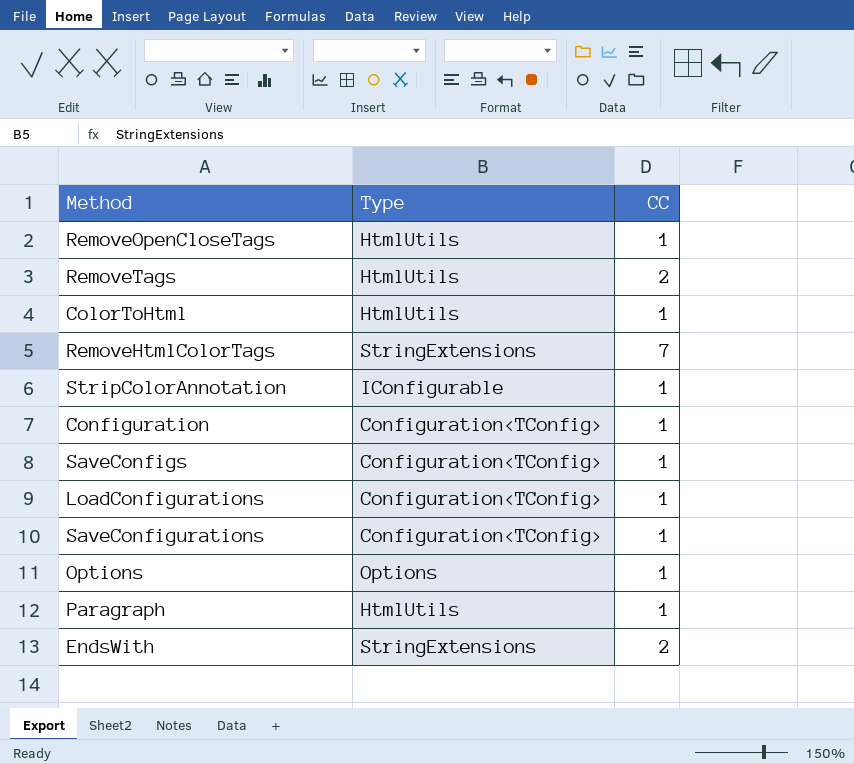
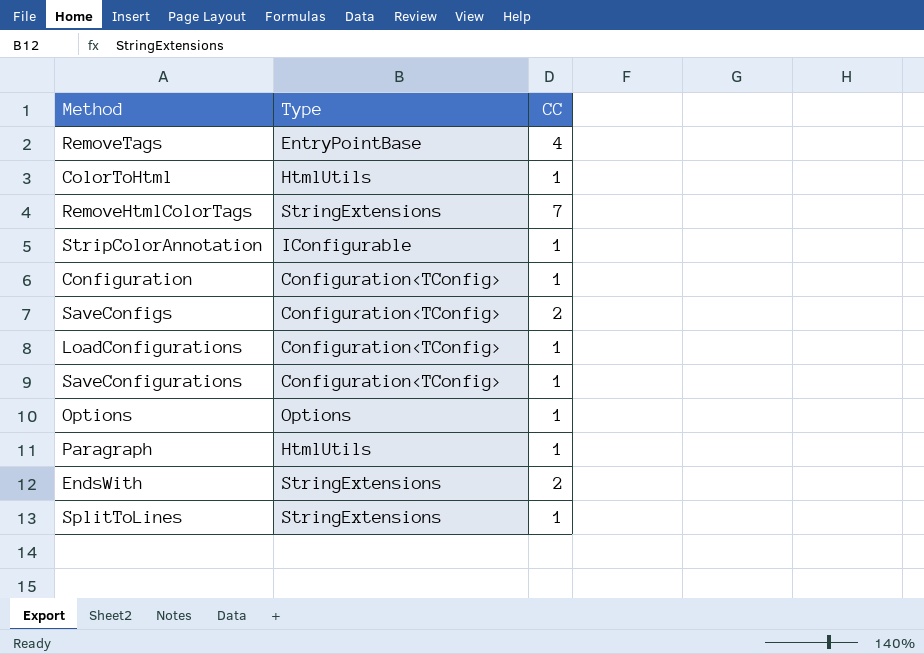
row RemoveOpenCloseTags: HtmlUtils | 1 -> none
RemoveTags | Type: HtmlUtils -> EntryPointBase
RemoveTags | CC: 2 -> 4
SaveConfigs | CC: 1 -> 2
row SplitToLines: none -> StringExtensions | 1

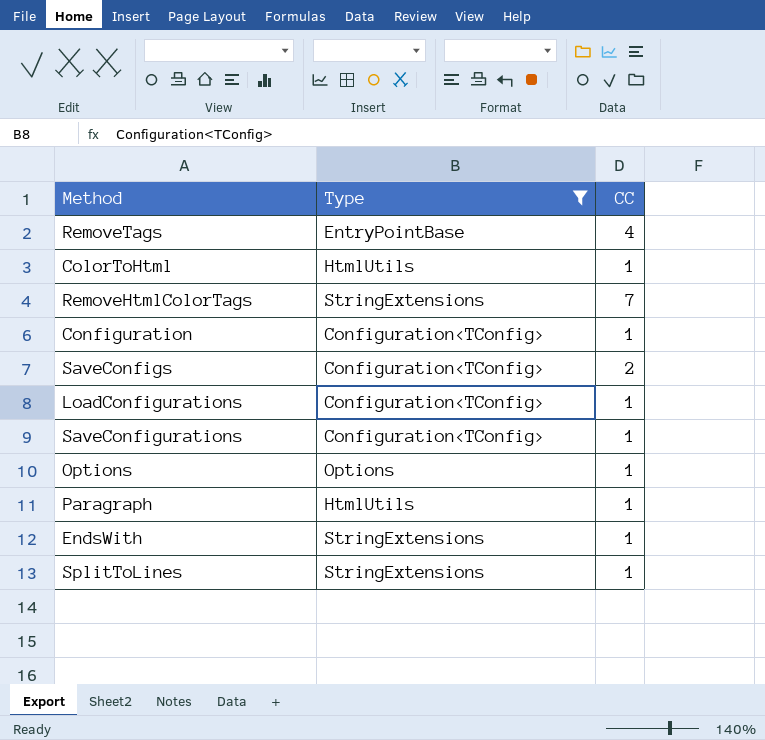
filter: none -> Type != IConfigurable
EndsWith | CC: 2 -> 1

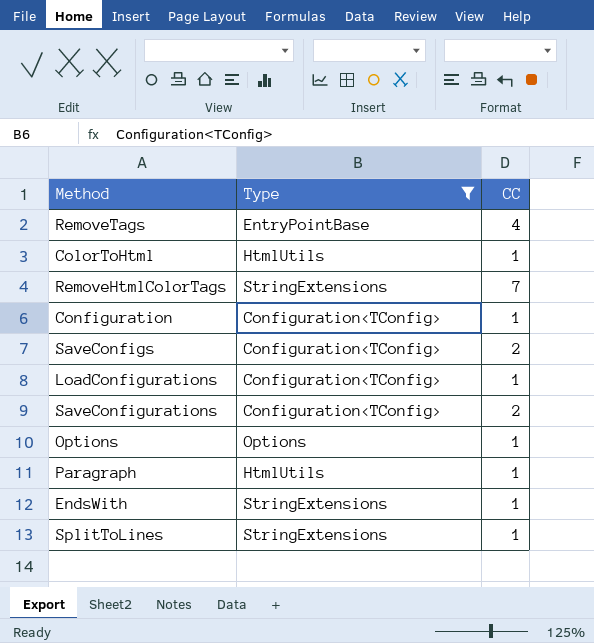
SaveConfigurations | CC: 1 -> 2

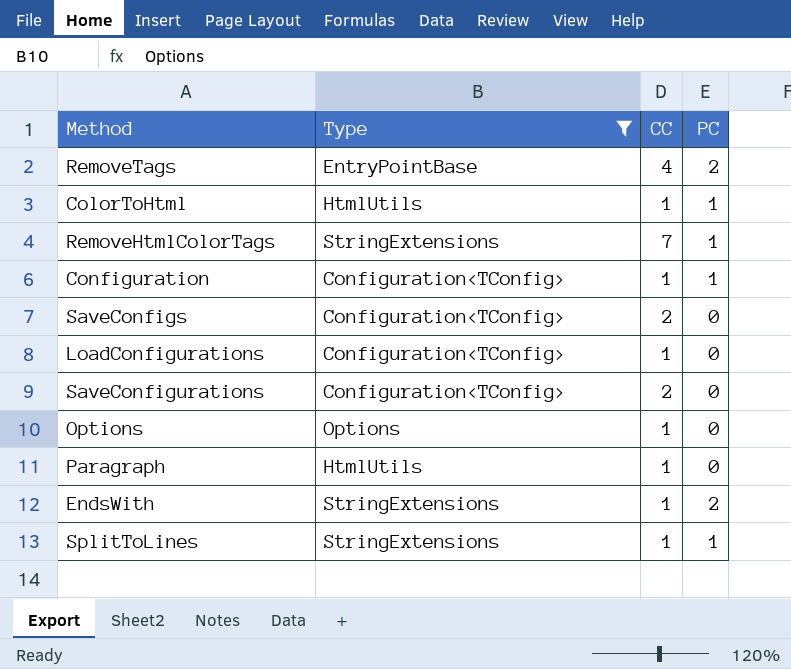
column PC | position: none -> 4

